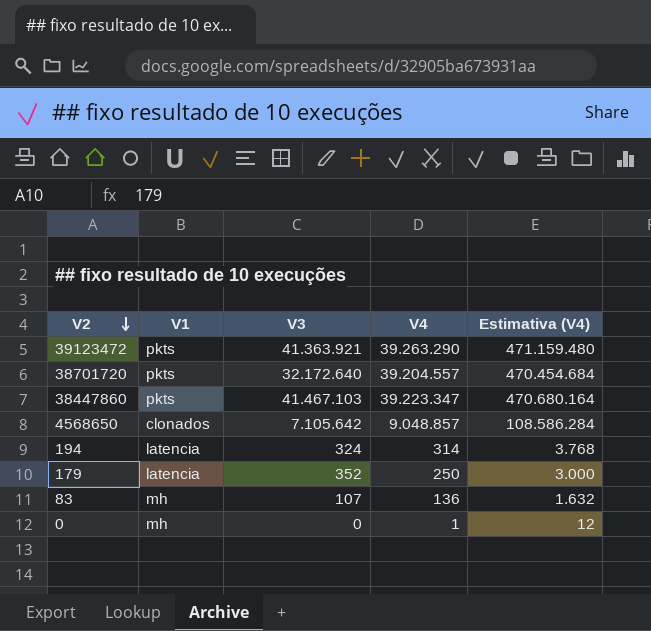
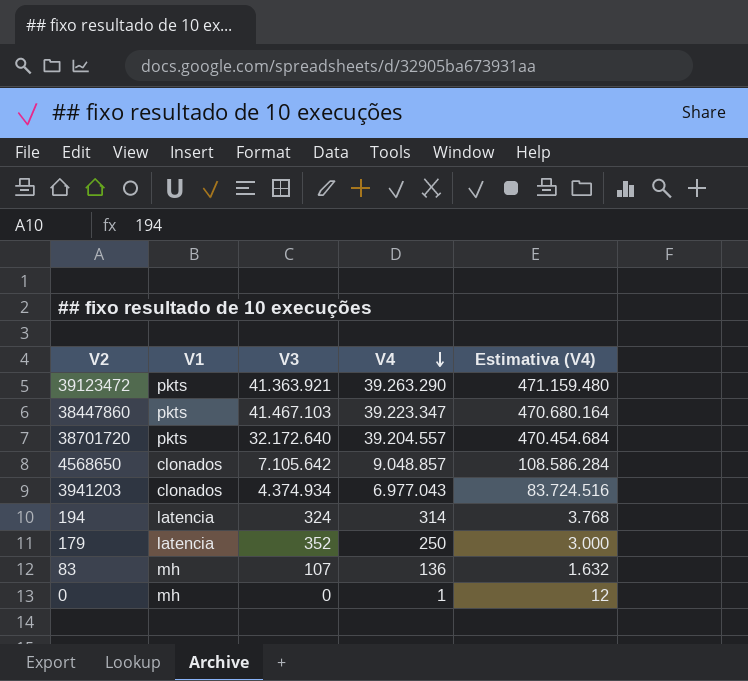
row order: V2 descending -> V4 descending
row 3941203: none -> clonados | 4.374.934 | 6.977.043 | 83.724.516

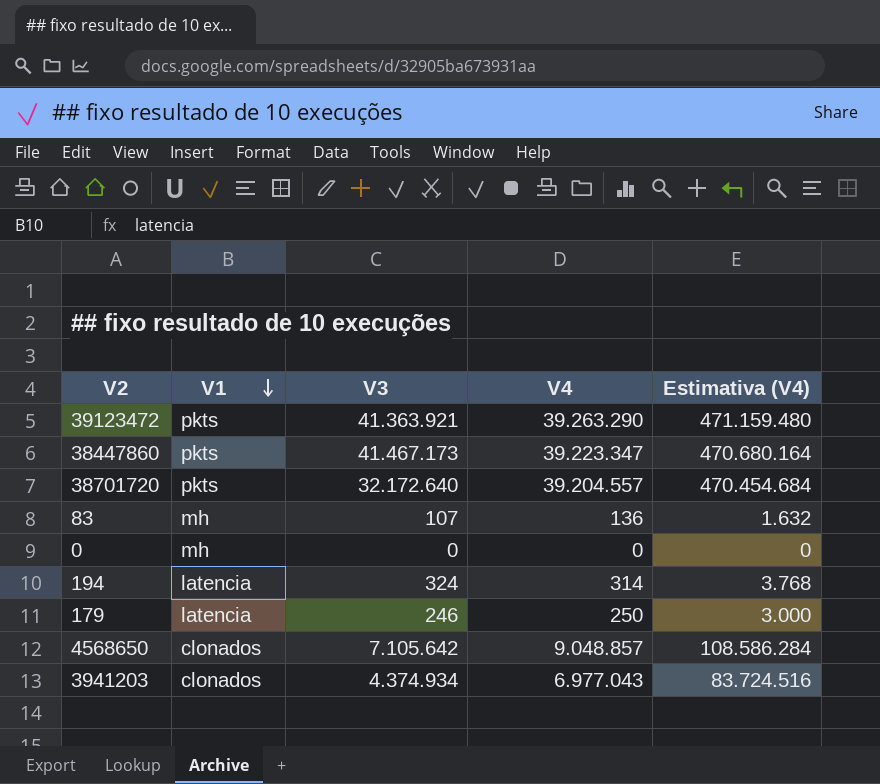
row order: V4 descending -> V1 descending
38447860 | V3: 41.467.103 -> 41.467.173
0 | V4: 1 -> 0
0 | Estimativa (V4): 12 -> 0
179 | V3: 352 -> 246

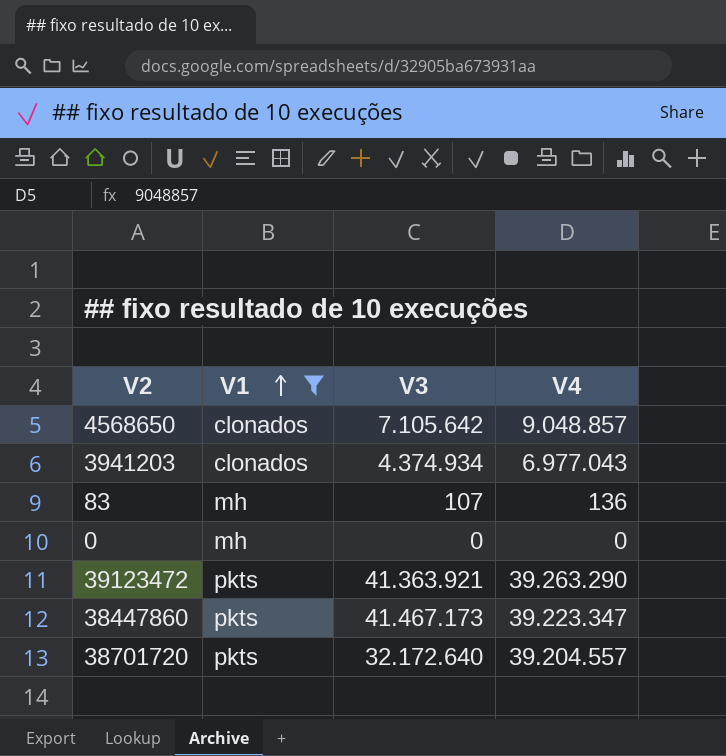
filter: none -> V1 != latencia
row order: V1 descending -> V1 ascending
column Estimativa (V4) | formula: [V4] * 12 -> none

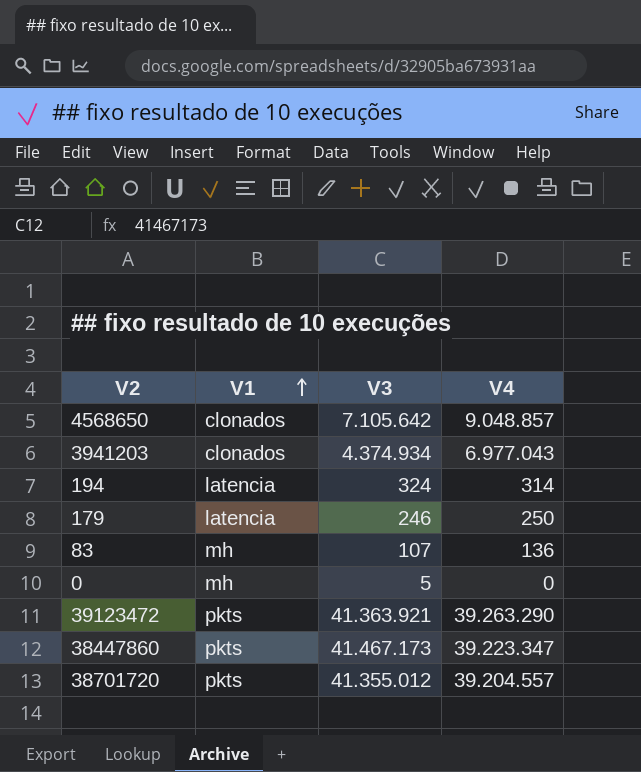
filter: V1 != latencia -> none
0 | V3: 0 -> 5
38701720 | V3: 32.172.640 -> 41.355.012

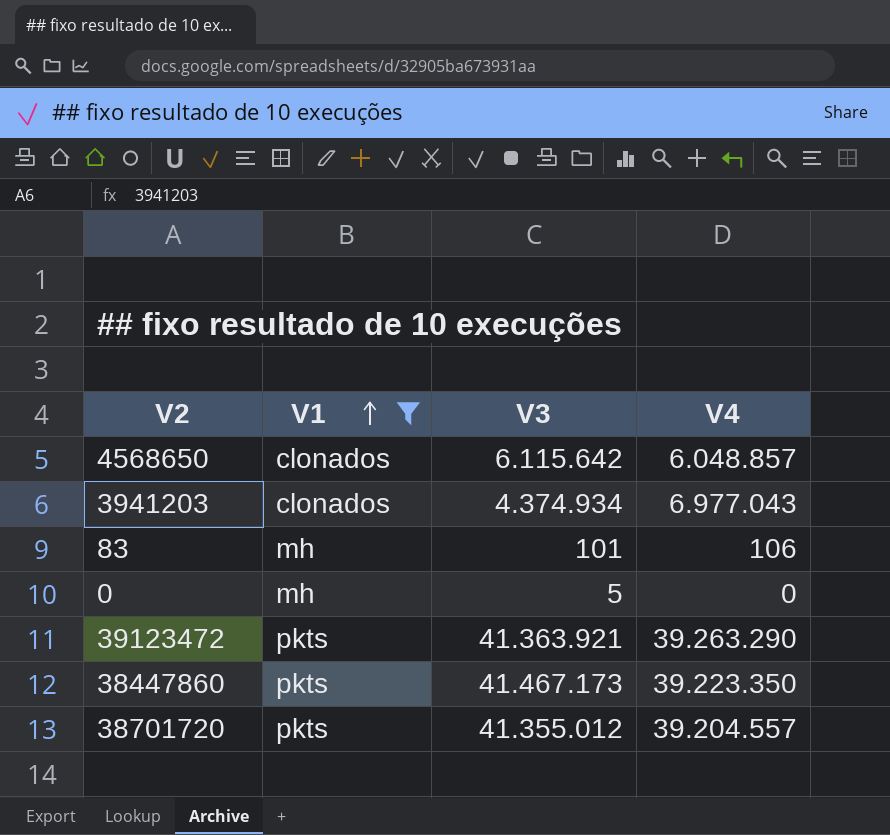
filter: none -> V1 != latencia
4568650 | V3: 7.105.642 -> 6.115.642
4568650 | V4: 9.048.857 -> 6.048.857
83 | V3: 107 -> 101
83 | V4: 136 -> 106
38447860 | V4: 39.223.347 -> 39.223.350

